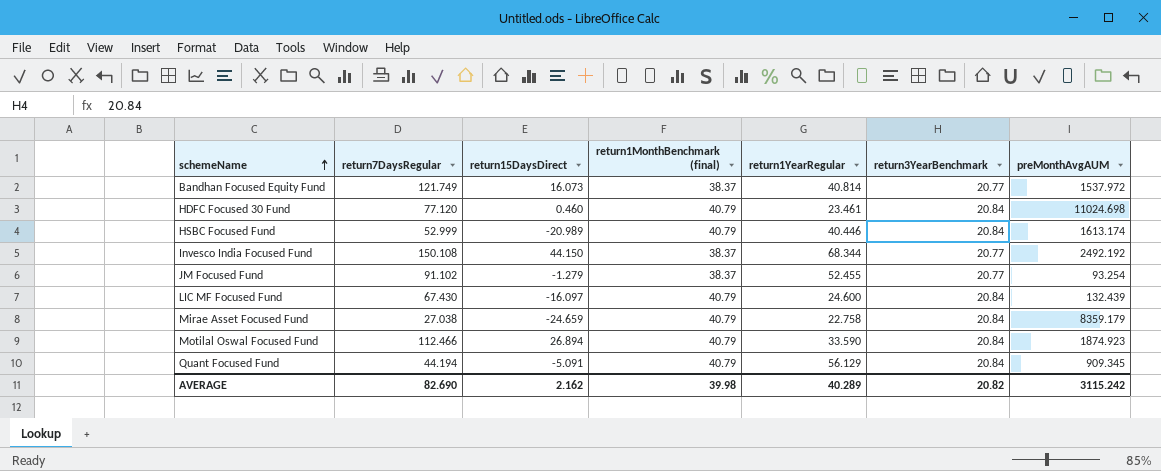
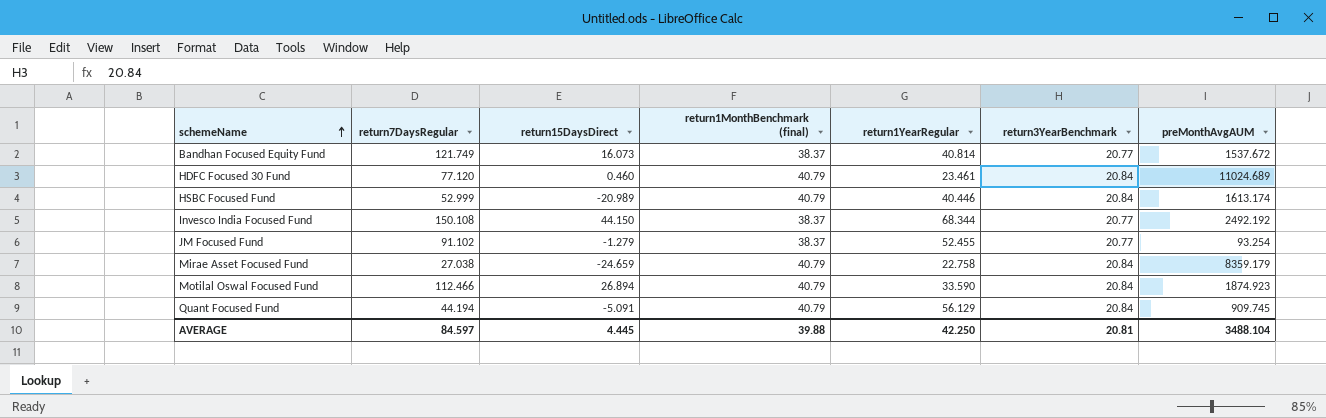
row LIC MF Focused Fund: 67.430 | -16.097 | 40.79 | 24.600 | 20.84 | 132.439 -> none
Bandhan Focused Equity Fund | preMonthAvgAUM: 1537.972 -> 1537.672
HDFC Focused 30 Fund | preMonthAvgAUM: 11024.698 -> 11024.689
Quant Focused Fund | preMonthAvgAUM: 909.345 -> 909.745
AVERAGE | return7DaysRegular: 82.690 -> 84.597
AVERAGE | return15DaysDirect: 2.162 -> 4.445
AVERAGE | return1MonthBenchmark (final): 39.98 -> 39.88
AVERAGE | return1YearRegular: 40.289 -> 42.250
AVERAGE | return3YearBenchmark: 20.82 -> 20.81
AVERAGE | preMonthAvgAUM: 3115.242 -> 3488.104

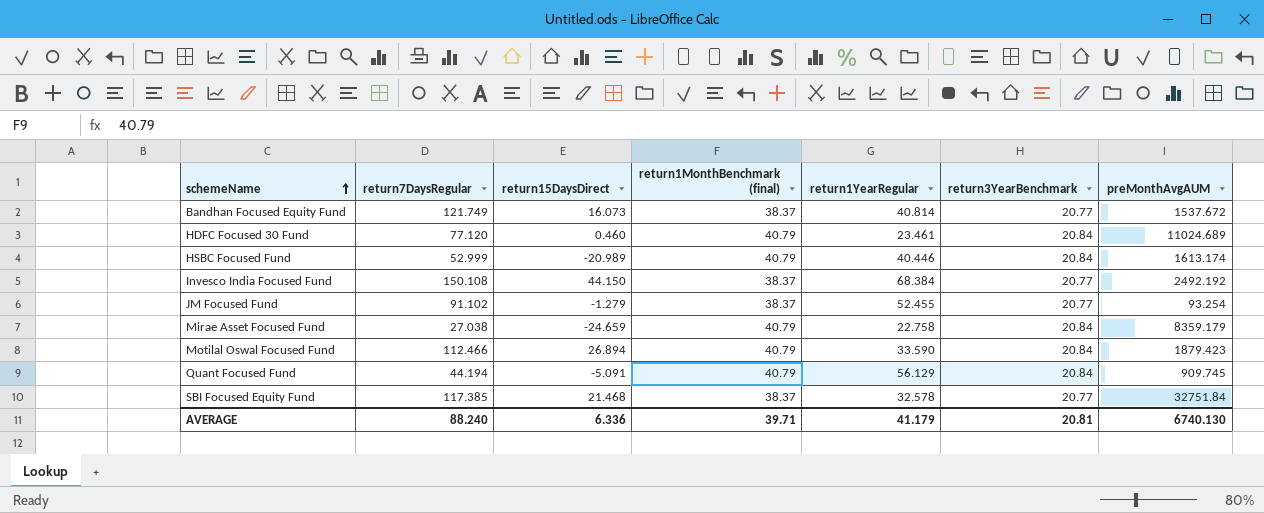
Invesco India Focused Fund | return1YearRegular: 68.344 -> 68.384
Motilal Oswal Focused Fund | preMonthAvgAUM: 1874.923 -> 1879.423
row SBI Focused Equity Fund: none -> 117.385 | 21.468 | 38.37 | 32.578 | 20.77 | 32751.84
AVERAGE | return7DaysRegular: 84.597 -> 88.240
AVERAGE | return15DaysDirect: 4.445 -> 6.336
AVERAGE | return1MonthBenchmark (final): 39.88 -> 39.71
AVERAGE | return1YearRegular: 42.250 -> 41.179
AVERAGE | preMonthAvgAUM: 3488.104 -> 6740.130

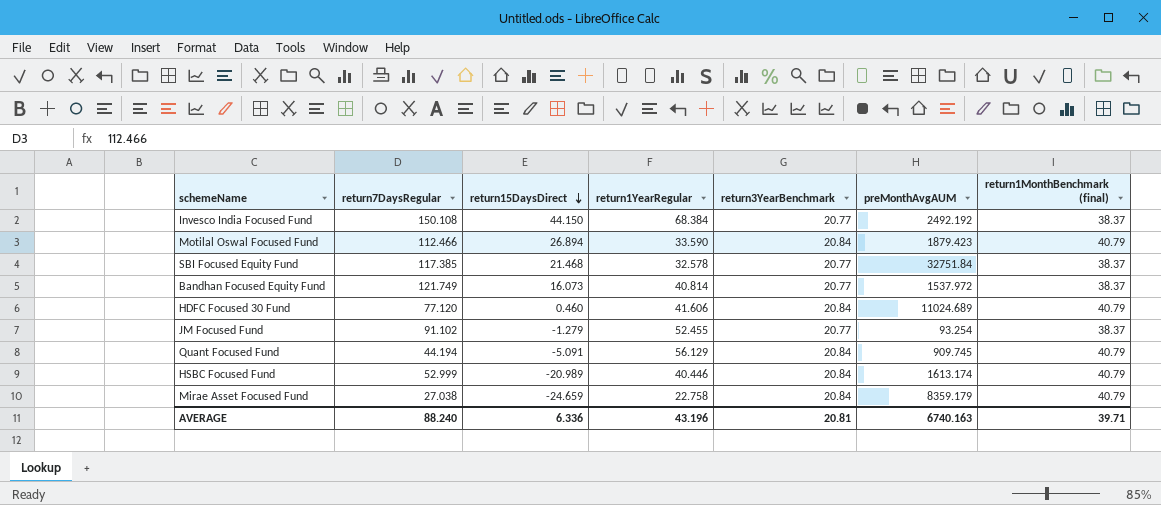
row order: schemeName ascending -> return15DaysDirect descending
column return1MonthBenchmark (final) | position: 4 -> 7
Bandhan Focused Equity Fund | preMonthAvgAUM: 1537.672 -> 1537.972
HDFC Focused 30 Fund | return1YearRegular: 23.461 -> 41.606
AVERAGE | return1YearRegular: 41.179 -> 43.196
AVERAGE | preMonthAvgAUM: 6740.130 -> 6740.163

